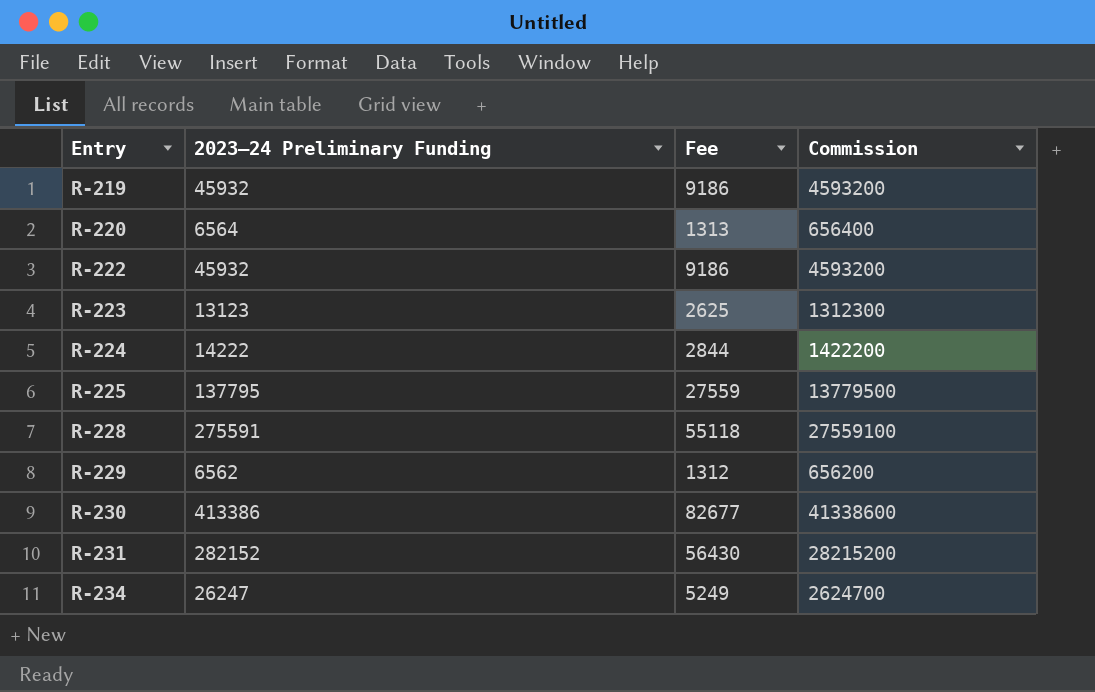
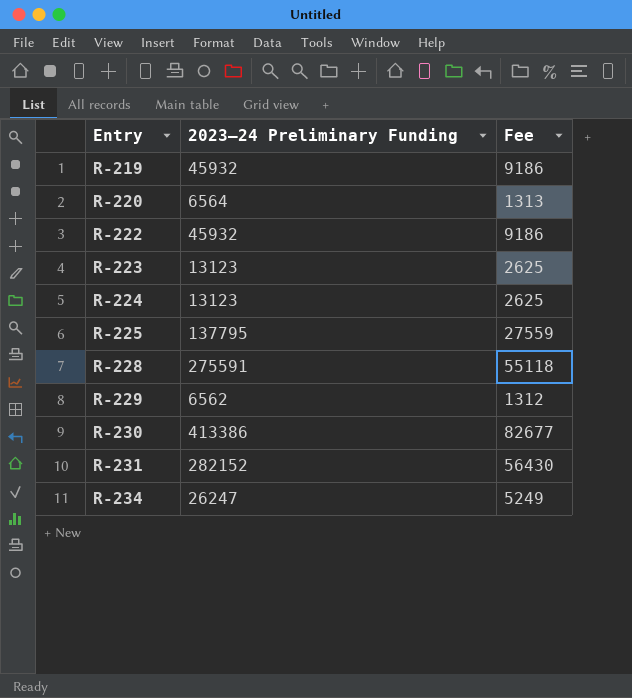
column Commission | formula: [2023–24 Preliminary Funding] * 100 -> none
R-224 | 2023–24 Preliminary Funding: 14222 -> 13123
R-224 | Fee: 2844 -> 2625

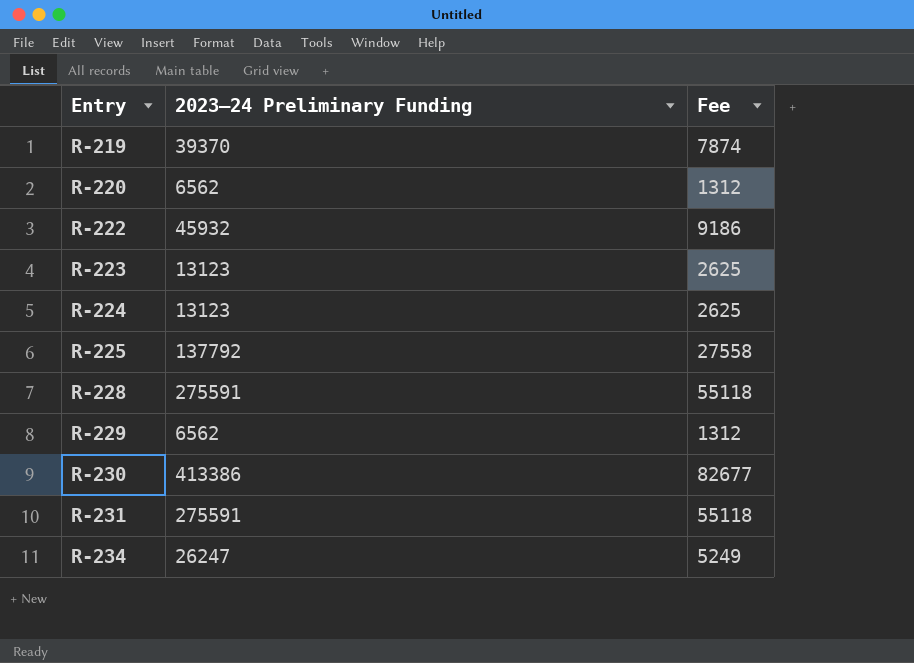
R-219 | 2023–24 Preliminary Funding: 45932 -> 39370
R-219 | Fee: 9186 -> 7874
R-220 | 2023–24 Preliminary Funding: 6564 -> 6562
R-220 | Fee: 1313 -> 1312
R-225 | 2023–24 Preliminary Funding: 137795 -> 137792
R-225 | Fee: 27559 -> 27558
R-231 | 2023–24 Preliminary Funding: 282152 -> 275591
R-231 | Fee: 56430 -> 55118

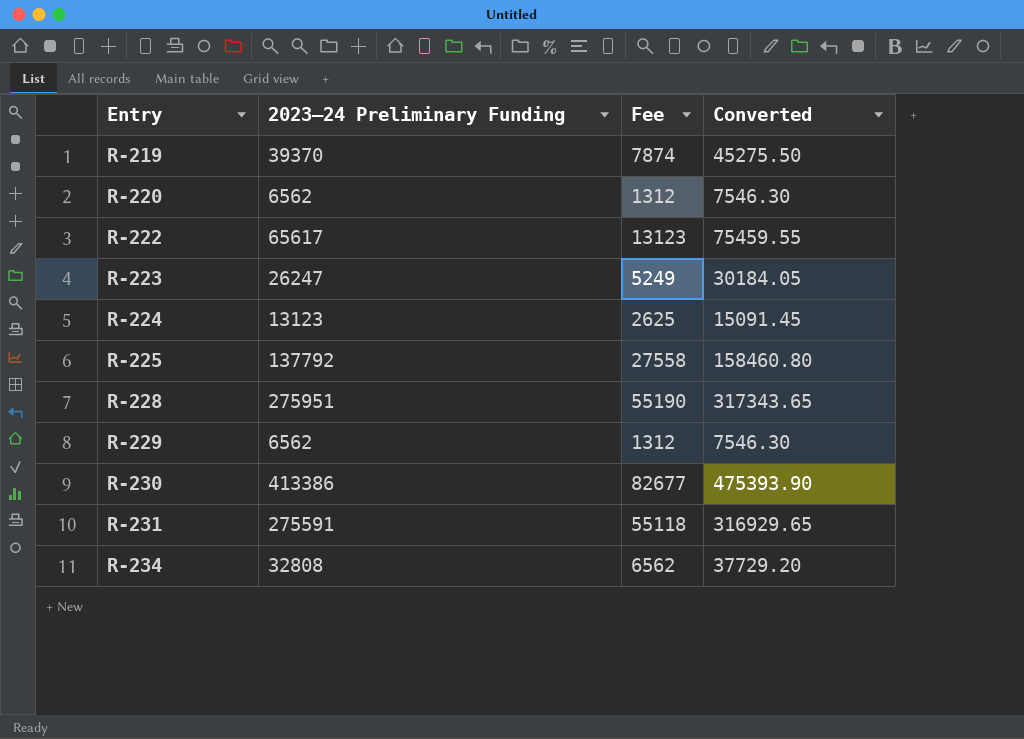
column Converted | formula: none -> [2023–24 Preliminary Funding] * 1.15
R-222 | 2023–24 Preliminary Funding: 45932 -> 65617
R-222 | Fee: 9186 -> 13123
R-223 | 2023–24 Preliminary Funding: 13123 -> 26247
R-223 | Fee: 2625 -> 5249
R-228 | 2023–24 Preliminary Funding: 275591 -> 275951
R-228 | Fee: 55118 -> 55190
R-234 | 2023–24 Preliminary Funding: 26247 -> 32808
R-234 | Fee: 5249 -> 6562

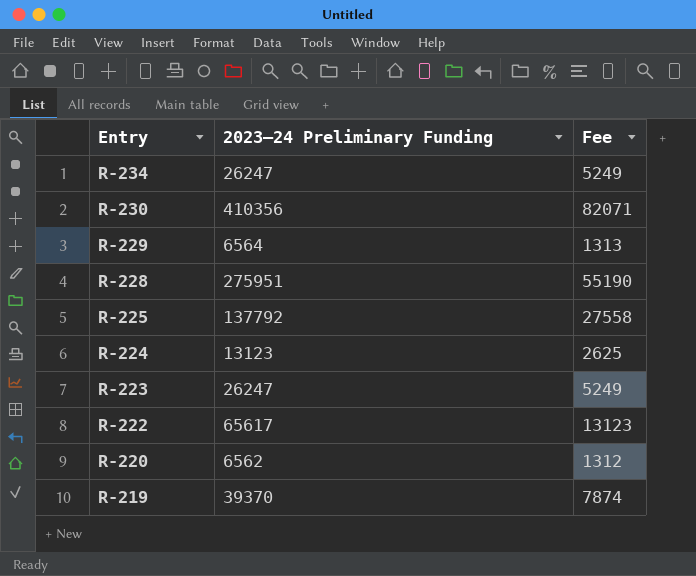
row order: Entry ascending -> Entry descending
column Converted | formula: [2023–24 Preliminary Funding] * 1.15 -> none
row R-231: 275591 | 55118 | 316929.65 -> none
R-234 | 2023–24 Preliminary Funding: 32808 -> 26247
R-234 | Fee: 6562 -> 5249
R-230 | 2023–24 Preliminary Funding: 413386 -> 410356
R-230 | Fee: 82677 -> 82071
R-229 | 2023–24 Preliminary Funding: 6562 -> 6564
R-229 | Fee: 1312 -> 1313

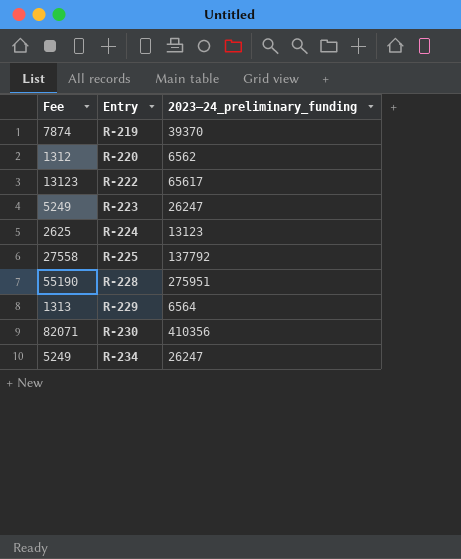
row order: Entry descending -> Entry ascending
column Fee | position: 3 -> 1
column name: 2023–24 Preliminary Funding -> 2023–24_preliminary_funding

